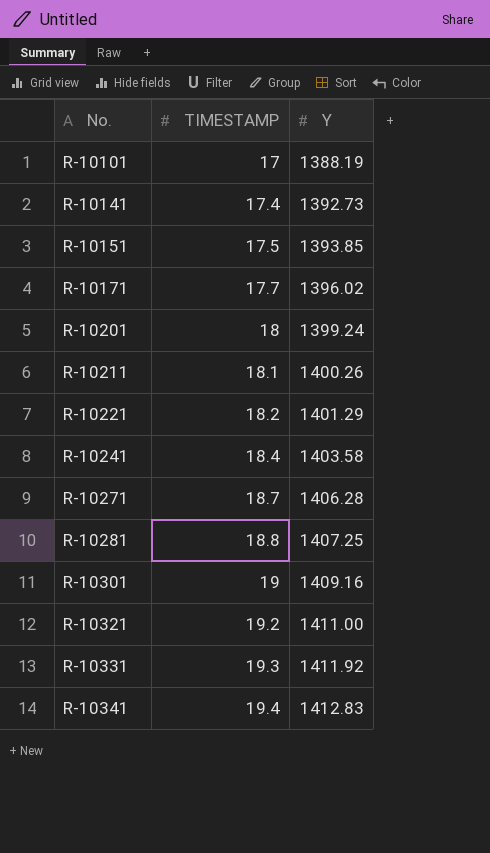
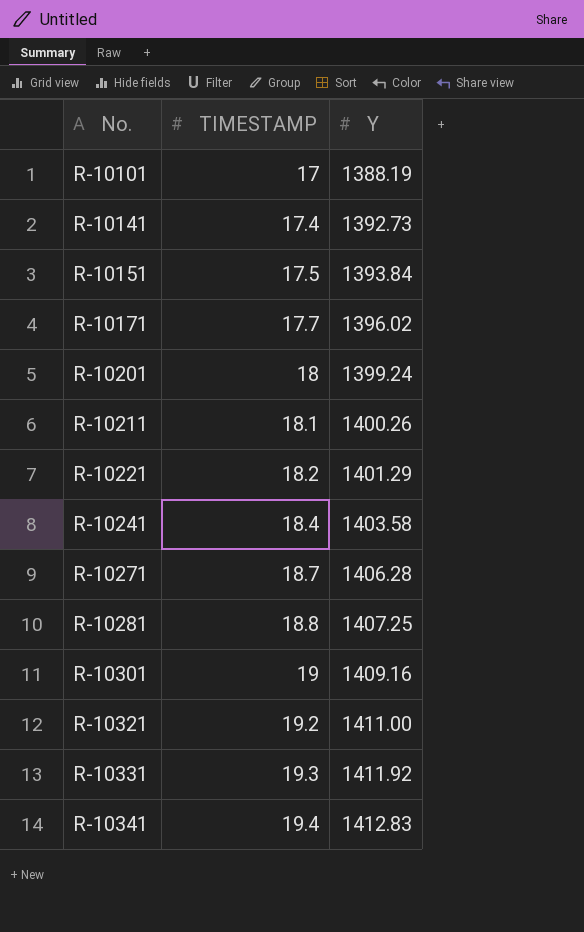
R-10151 | Y: 1393.85 -> 1393.84

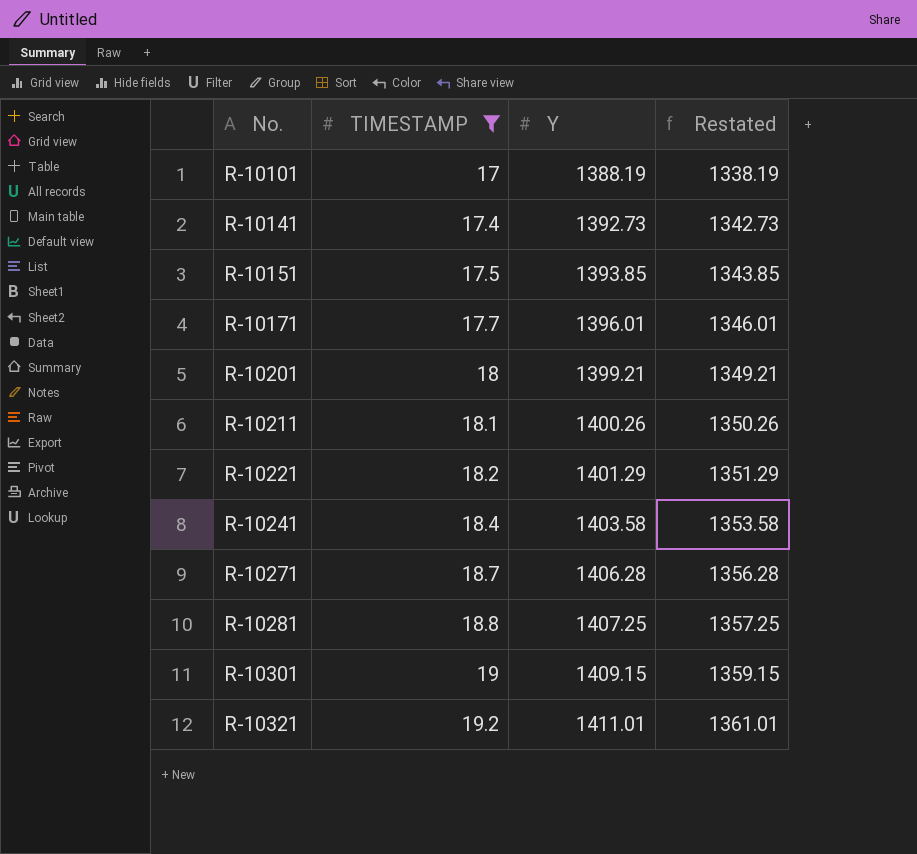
filter: none -> TIMESTAMP <= 19.2
column Restated | formula: none -> [Y] - 50
R-10151 | Y: 1393.84 -> 1393.85
R-10171 | Y: 1396.02 -> 1396.01
R-10201 | Y: 1399.24 -> 1399.21
R-10301 | Y: 1409.16 -> 1409.15
R-10321 | Y: 1411.00 -> 1411.01

